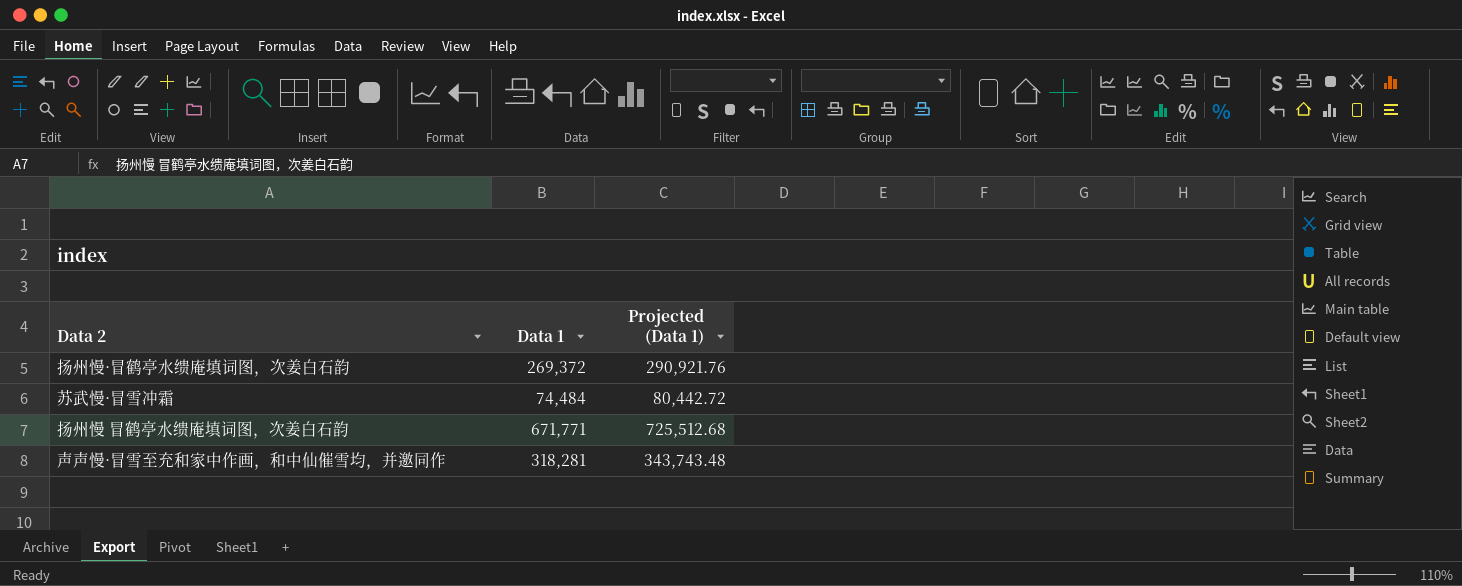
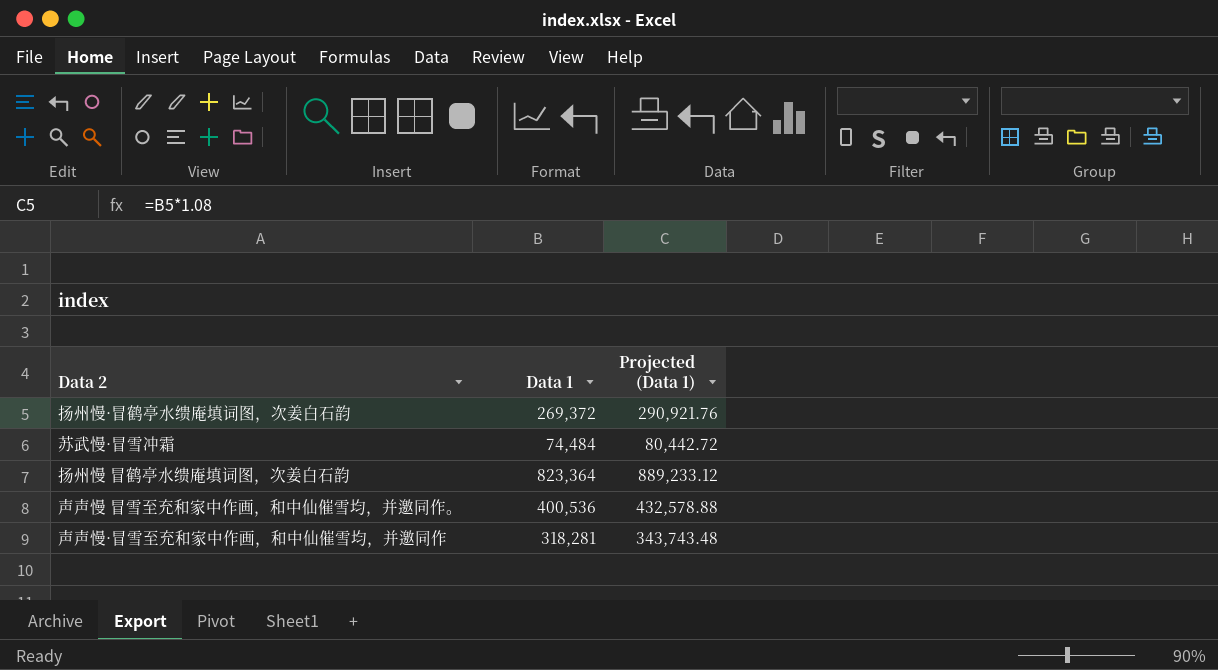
扬州慢 冒鹤亭水缋庵填词图，次姜白石韵 | Data 1: 671,771 -> 823,364
扬州慢 冒鹤亭水缋庵填词图，次姜白石韵 | Projected (Data 1): 725,512.68 -> 889,233.12
row 声声慢 冒雪至充和家中作画，和中仙催雪均，并邀同作。: none -> 400,536 | 432,578.88

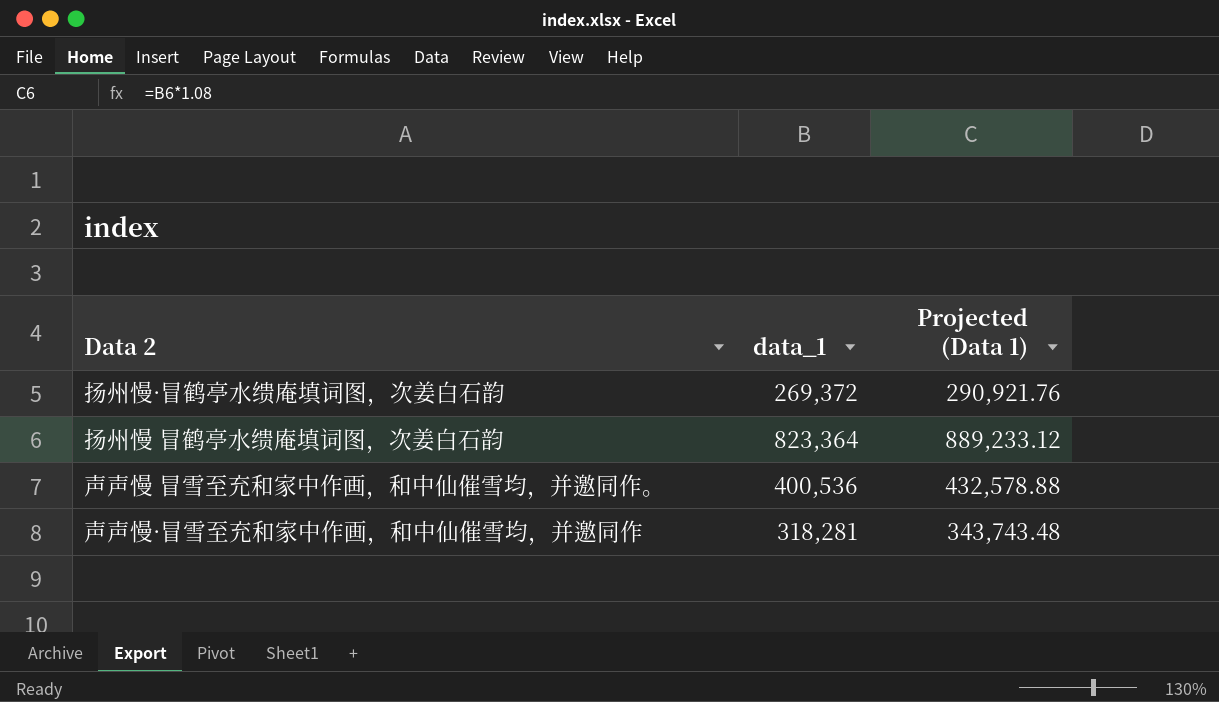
column name: Data 1 -> data_1
row 苏武慢·冒雪冲霜: 74,484 | 80,442.72 -> none

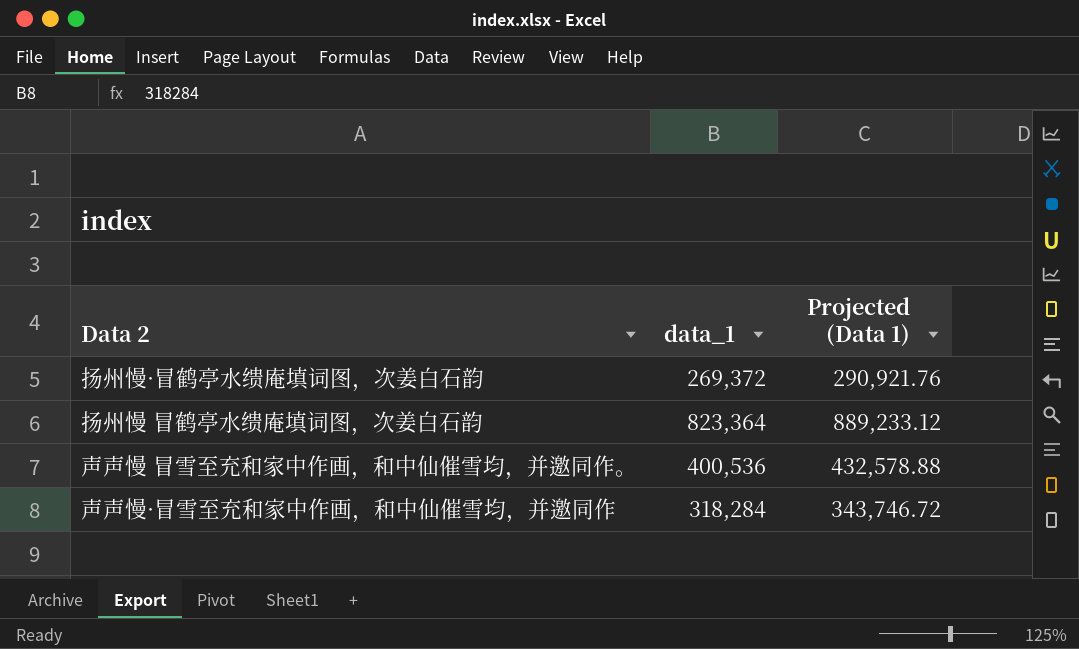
声声慢·冒雪至充和家中作画，和中仙催雪均，并邀同作 | data_1: 318,281 -> 318,284
声声慢·冒雪至充和家中作画，和中仙催雪均，并邀同作 | Projected (Data 1): 343,743.48 -> 343,746.72

